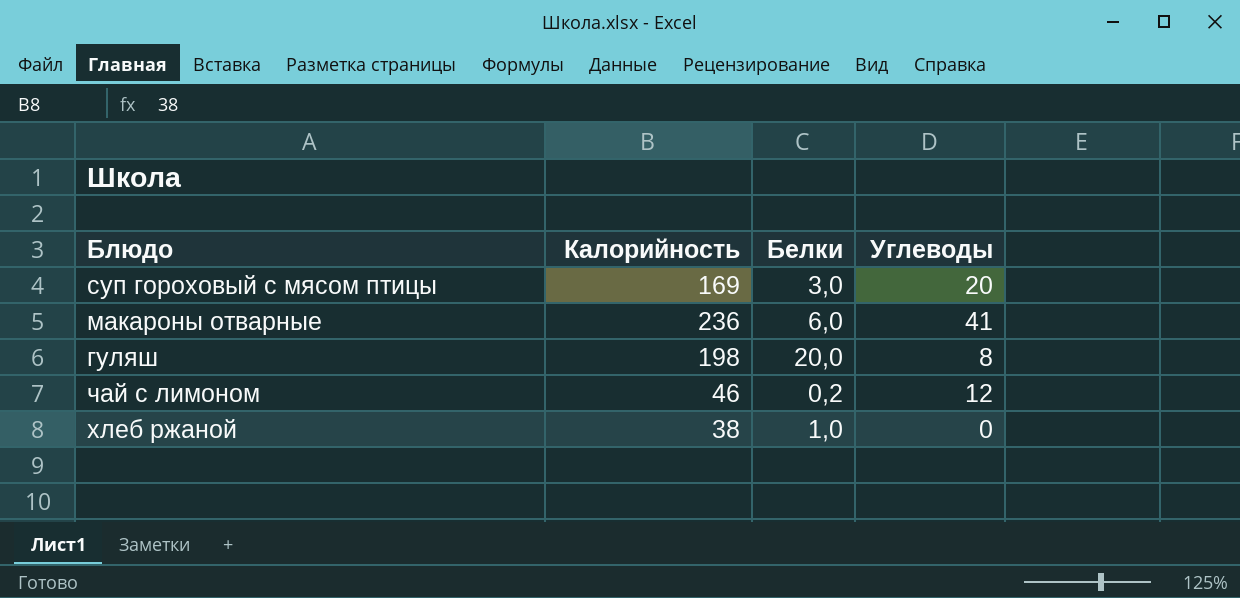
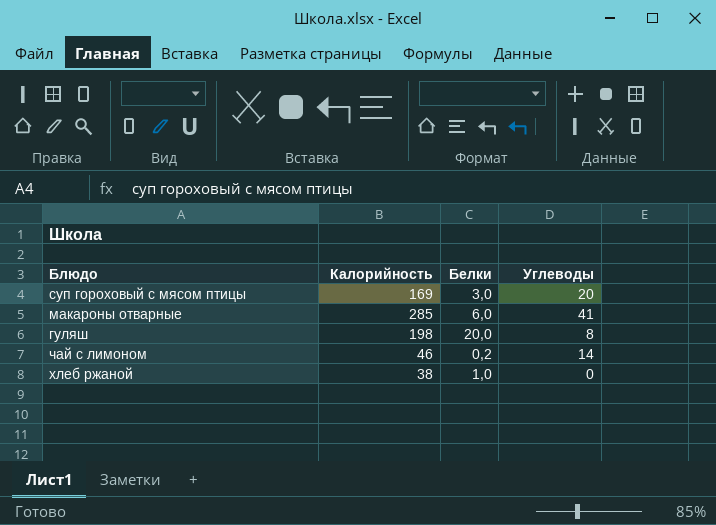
макароны отварные | Калорийность: 236 -> 285
чай с лимоном | Углеводы: 12 -> 14

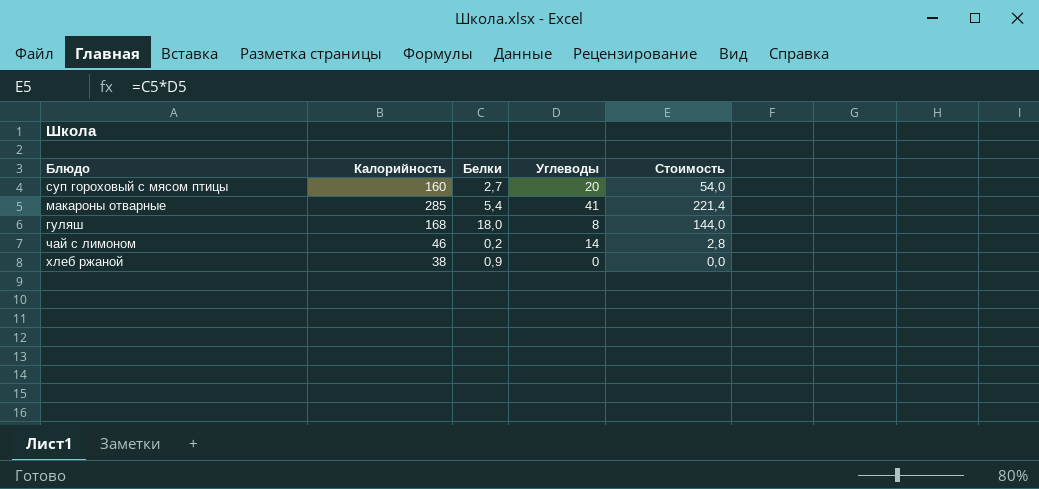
column Стоимость | formula: none -> [Белки] * [Углеводы]
суп гороховый с мясом птицы | Калорийность: 169 -> 160
суп гороховый с мясом птицы | Белки: 3,0 -> 2,7
макароны отварные | Белки: 6,0 -> 5,4
гуляш | Калорийность: 198 -> 168
гуляш | Белки: 20,0 -> 18,0
хлеб ржаной | Белки: 1,0 -> 0,9

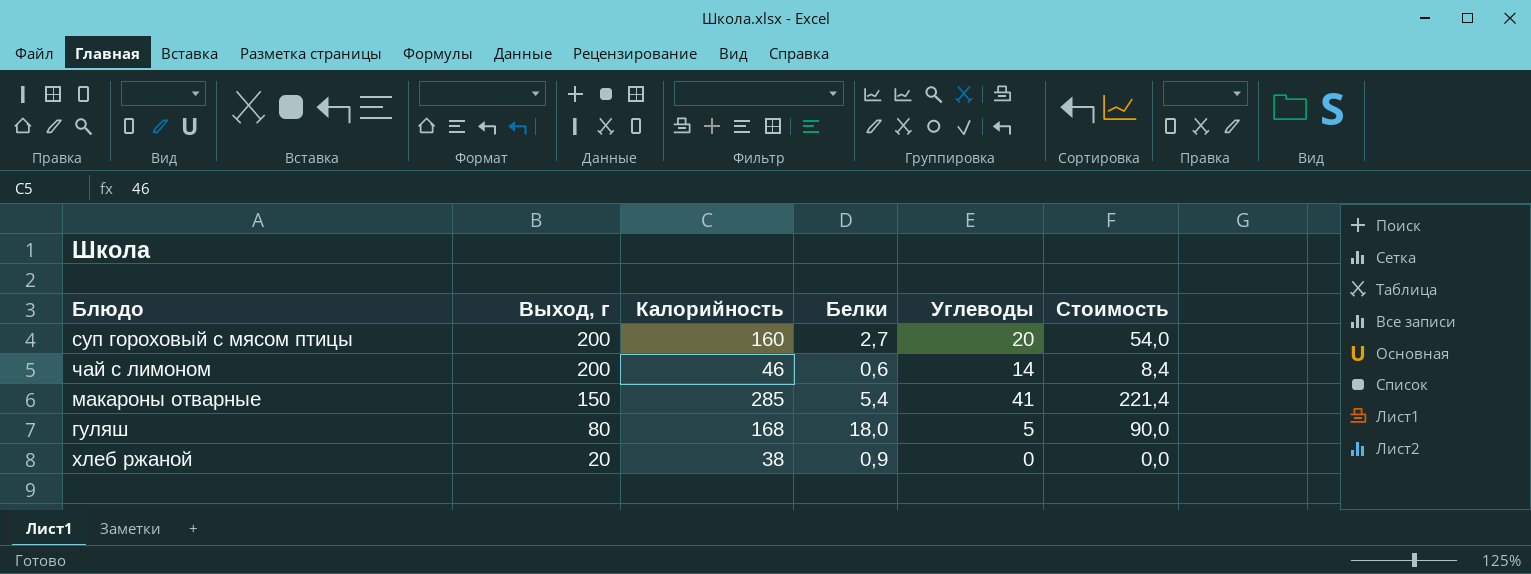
row order: none -> Выход, г descending
column Выход, г | position: none -> 2
чай с лимоном | Белки: 0,2 -> 0,6
чай с лимоном | Стоимость: 2,8 -> 8,4
гуляш | Углеводы: 8 -> 5
гуляш | Стоимость: 144,0 -> 90,0

